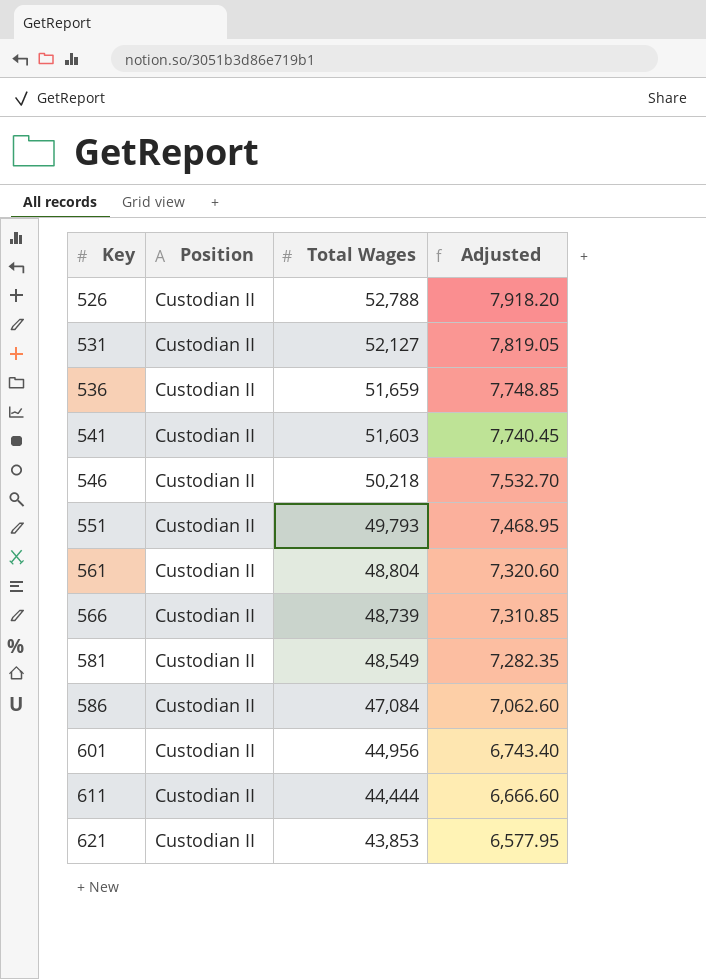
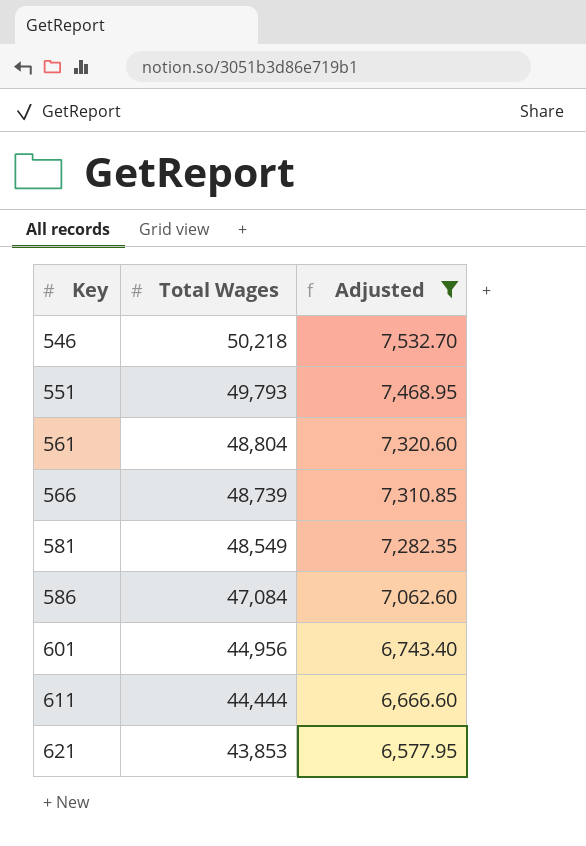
filter: none -> Adjusted <= 7,532.70
column Position | position: 2 -> none

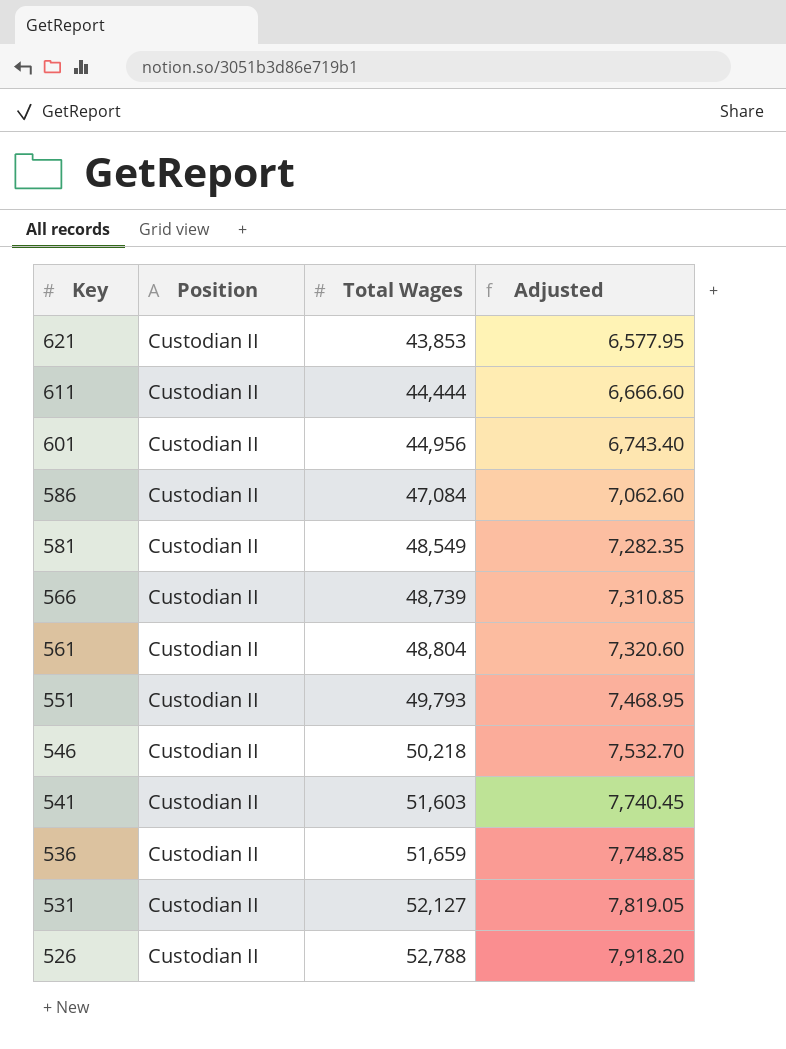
filter: Adjusted <= 7,532.70 -> none
row order: Key ascending -> Key descending
column Position | position: none -> 2

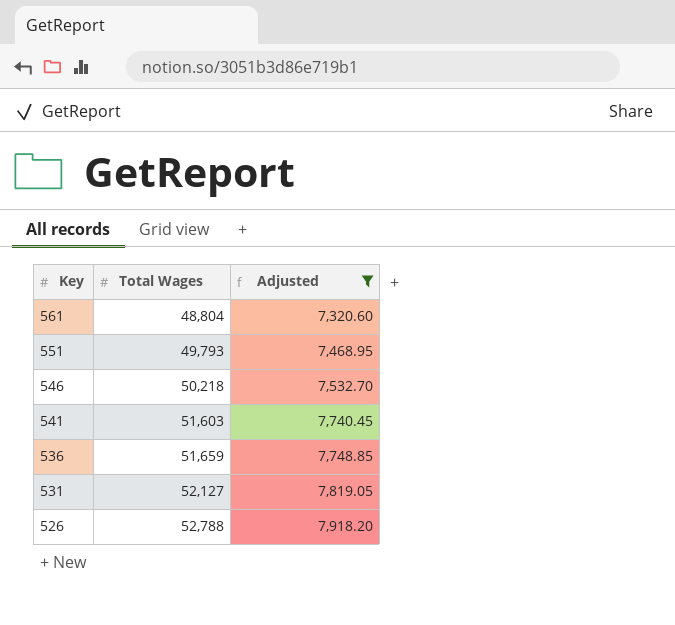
filter: none -> Adjusted >= 7,320.60
column Position | position: 2 -> none

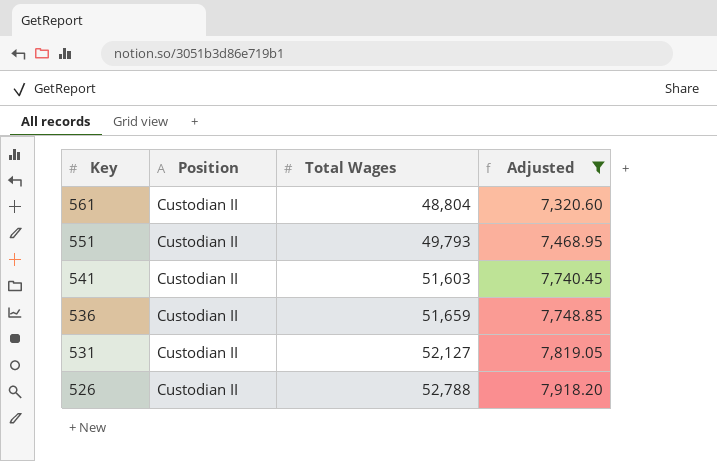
column Position | position: none -> 2
row 546: 50,218 | 7,532.70 -> none

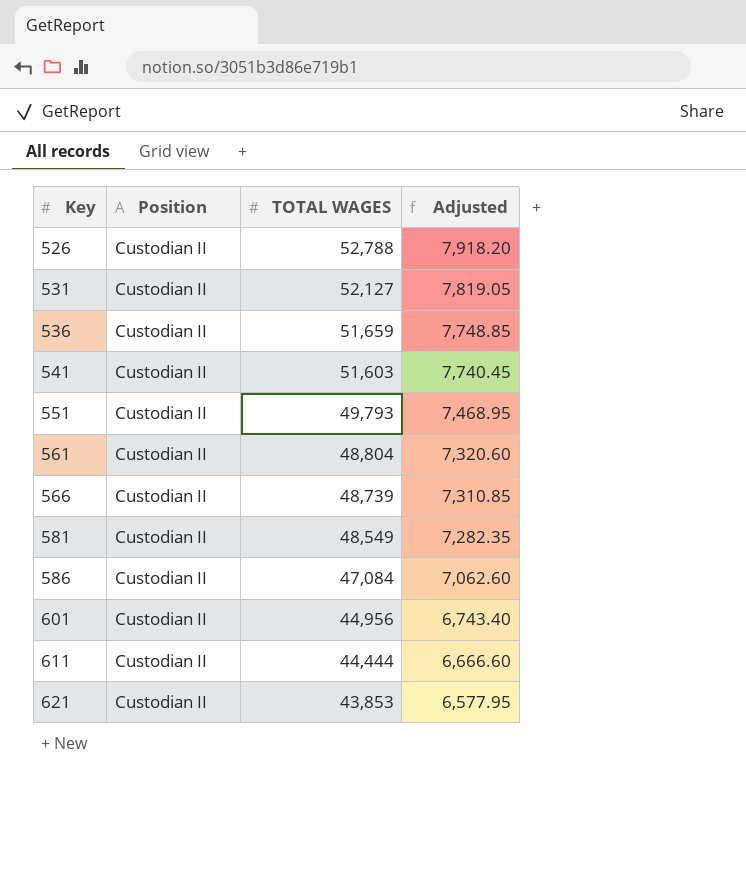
filter: Adjusted >= 7,320.60 -> none
row order: Key descending -> Key ascending
column name: Total Wages -> TOTAL WAGES

